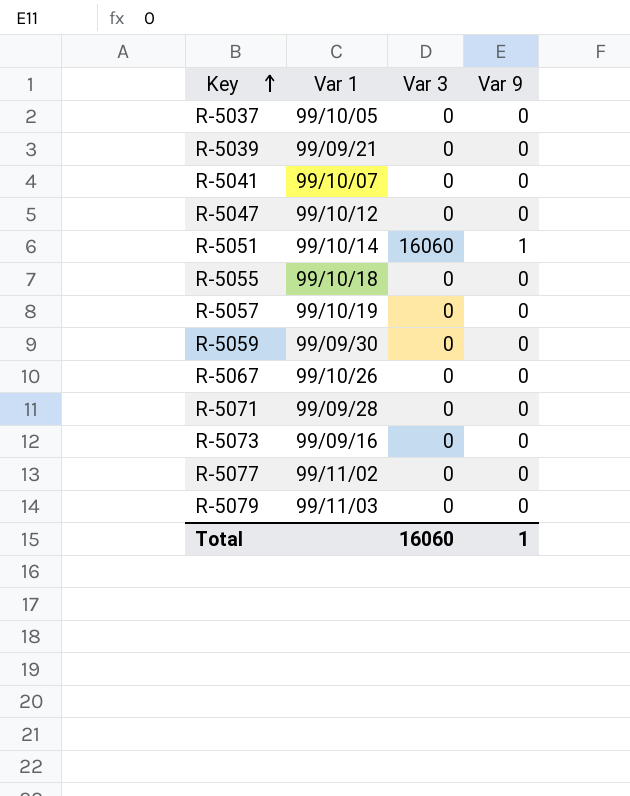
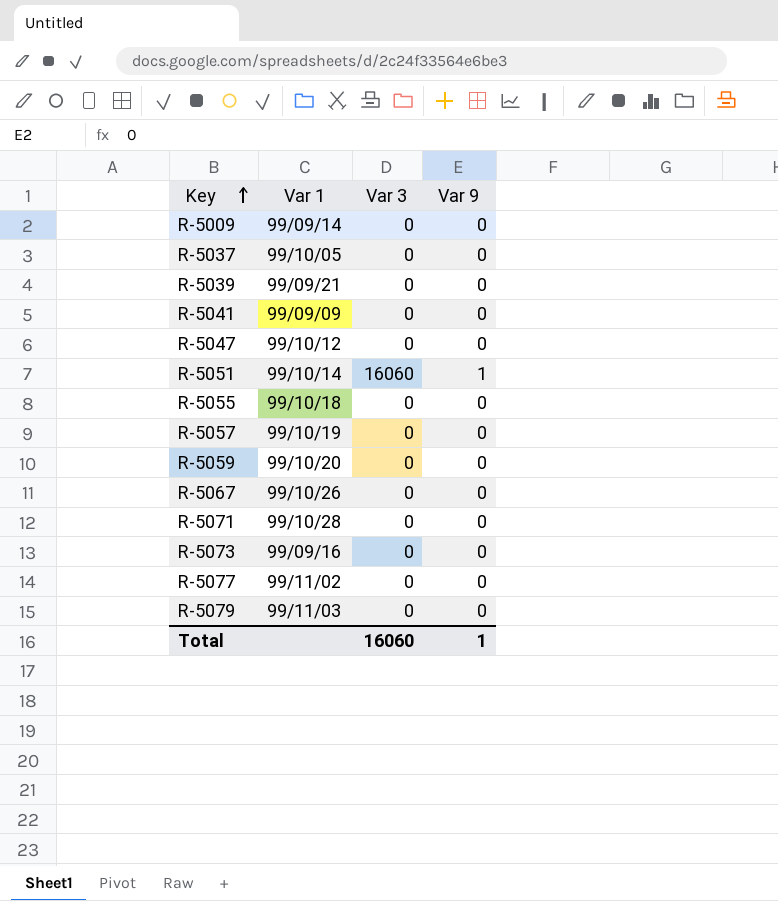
row R-5009: none -> 99/09/14 | 0 | 0
R-5041 | Var 1: 99/10/07 -> 99/09/09
R-5059 | Var 1: 99/09/30 -> 99/10/20
R-5071 | Var 1: 99/09/28 -> 99/10/28

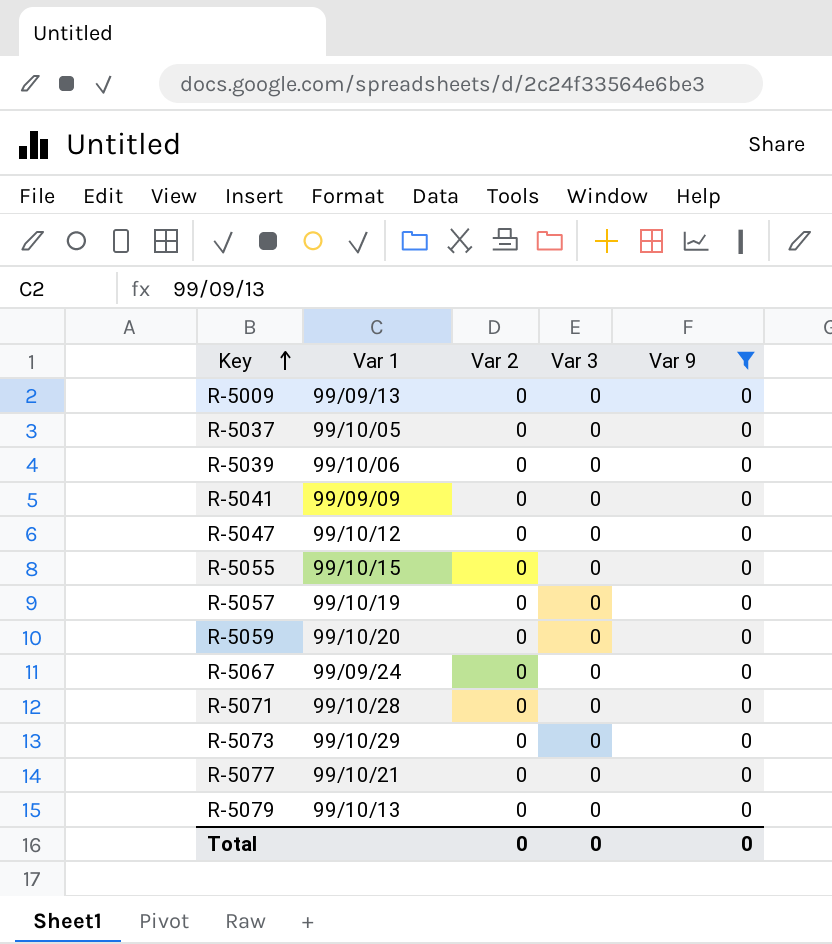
filter: none -> Var 9 = 0
column Var 2 | position: none -> 3
R-5009 | Var 1: 99/09/14 -> 99/09/13
R-5039 | Var 1: 99/09/21 -> 99/10/06
R-5055 | Var 1: 99/10/18 -> 99/10/15
R-5067 | Var 1: 99/10/26 -> 99/09/24
R-5073 | Var 1: 99/09/16 -> 99/10/29
R-5077 | Var 1: 99/11/02 -> 99/10/21
R-5079 | Var 1: 99/11/03 -> 99/10/13
Total | Var 3: 16060 -> 0
Total | Var 9: 1 -> 0

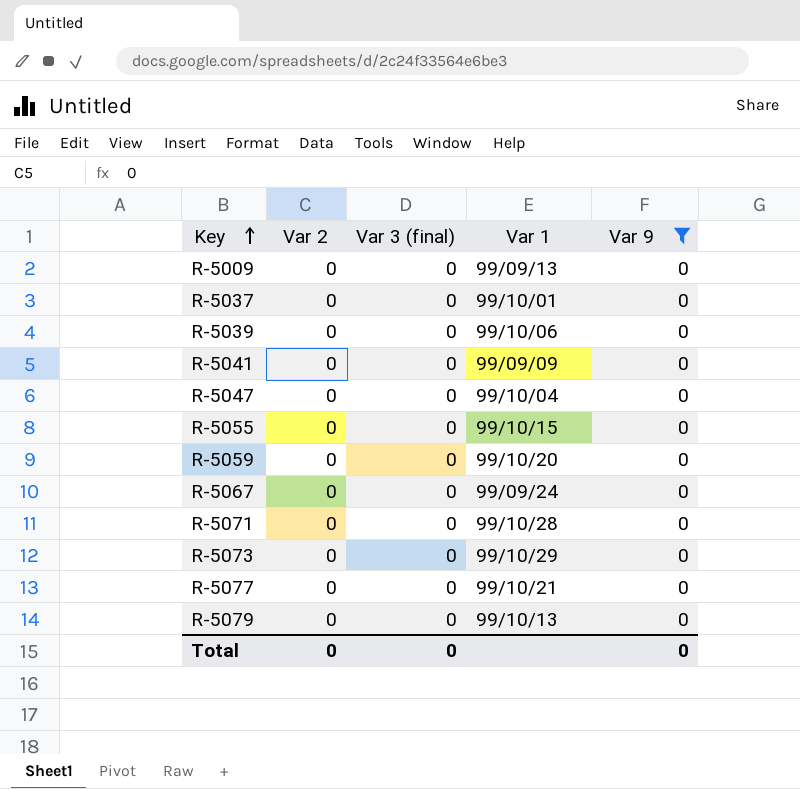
column name: Var 3 -> Var 3 (final)
column Var 1 | position: 2 -> 4
row R-5057: 99/10/19 | 0 | 0 | 0 -> none
R-5037 | Var 1: 99/10/05 -> 99/10/01
R-5047 | Var 1: 99/10/12 -> 99/10/04

